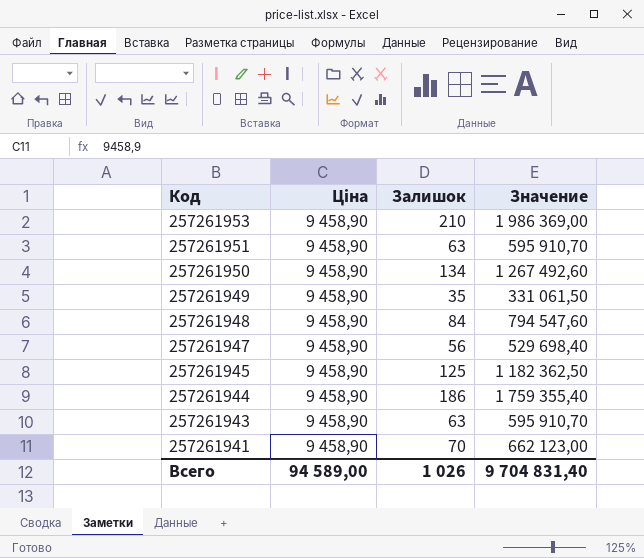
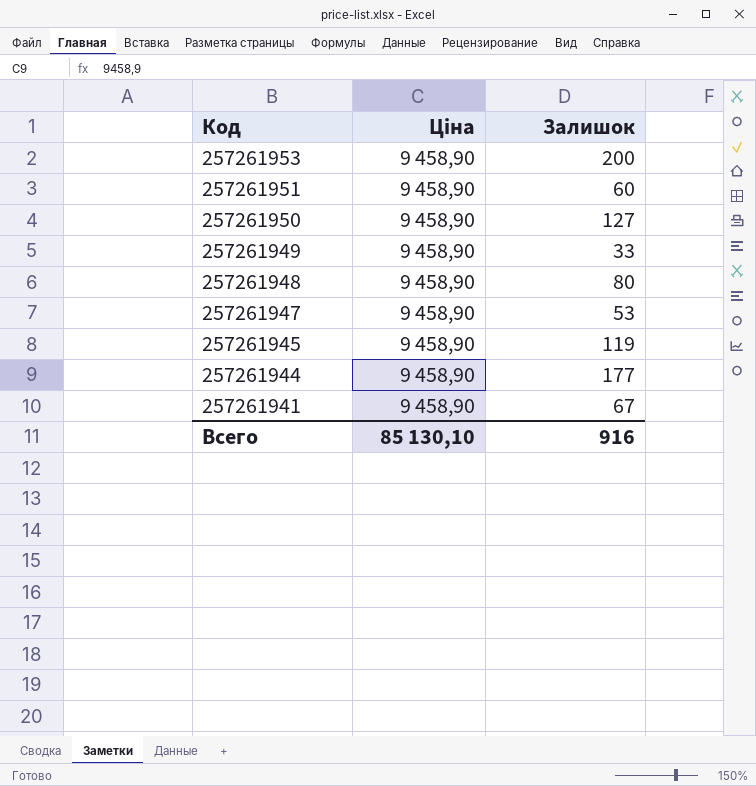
column Значение | formula: [Ціна] * [Залишок] -> none
row 257261943: 9 458,90 | 63 | 595 910,70 -> none
257261953 | Залишок: 210 -> 200
257261951 | Залишок: 63 -> 60
257261950 | Залишок: 134 -> 127
257261949 | Залишок: 35 -> 33
257261948 | Залишок: 84 -> 80
257261947 | Залишок: 56 -> 53
257261945 | Залишок: 125 -> 119
257261944 | Залишок: 186 -> 177
257261941 | Залишок: 70 -> 67
Всего | Ціна: 94 589,00 -> 85 130,10
Всего | Залишок: 1 026 -> 916

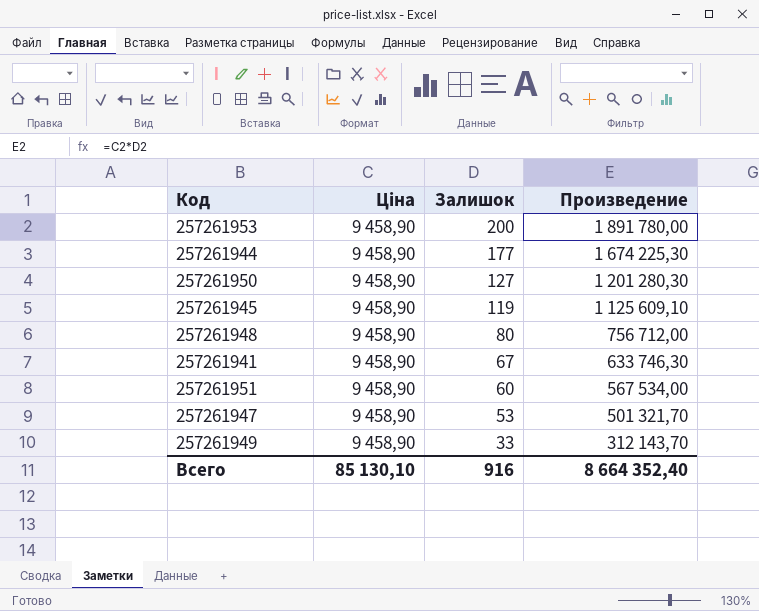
row order: Код descending -> Залишок descending
column Произведение | formula: none -> [Ціна] * [Залишок]

